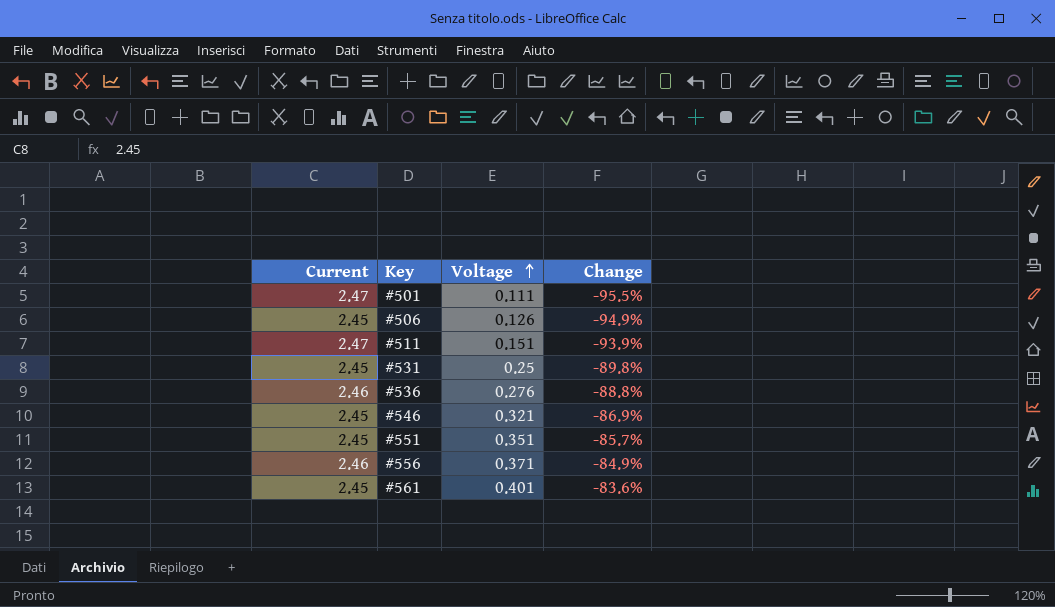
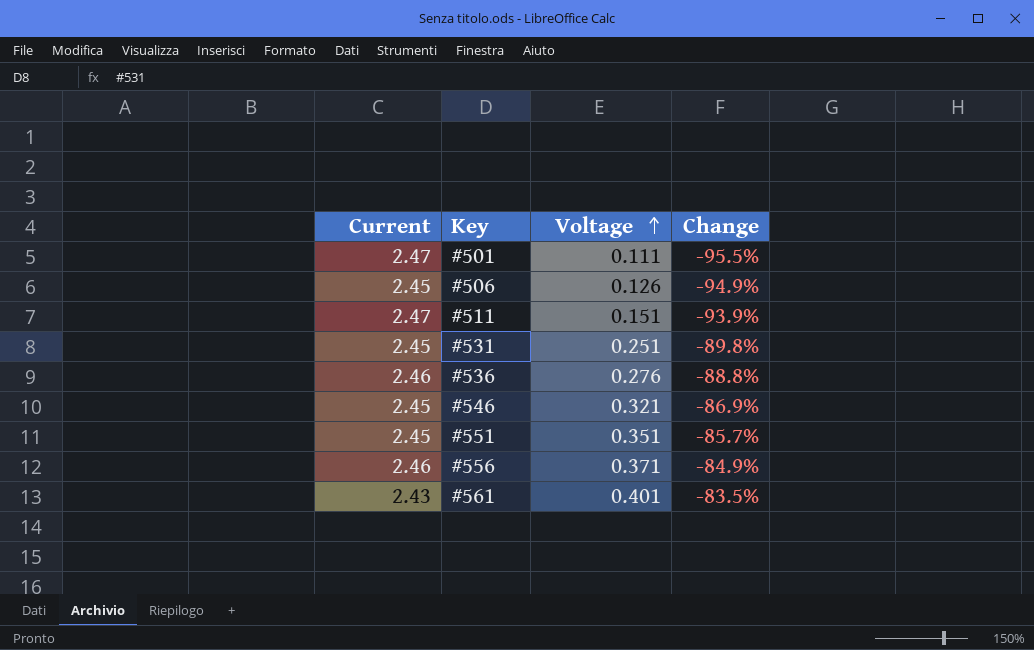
#531 | Voltage: 0.25 -> 0.251
#561 | Current: 2.45 -> 2.43
#561 | Change: -83.6% -> -83.5%

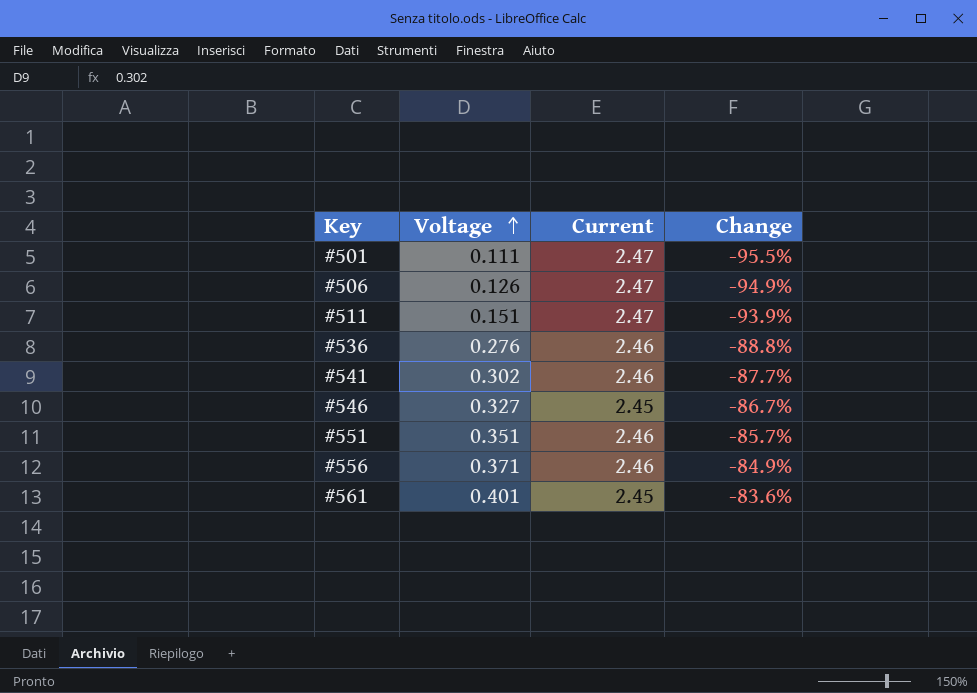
column Current | position: 1 -> 3
row #531: 2.45 | 0.251 | -89.8% -> none
#506 | Current: 2.45 -> 2.47
row #541: none -> 0.302 | 2.46 | -87.7%
#546 | Voltage: 0.321 -> 0.327
#546 | Change: -86.9% -> -86.7%
#551 | Current: 2.45 -> 2.46
#561 | Current: 2.43 -> 2.45
#561 | Change: -83.5% -> -83.6%

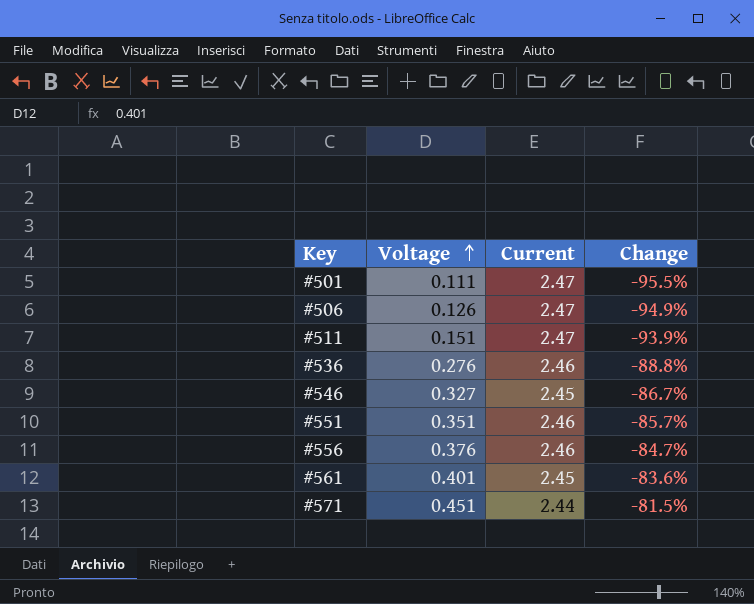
row #541: 0.302 | 2.46 | -87.7% -> none
#556 | Voltage: 0.371 -> 0.376
#556 | Change: -84.9% -> -84.7%
row #571: none -> 0.451 | 2.44 | -81.5%

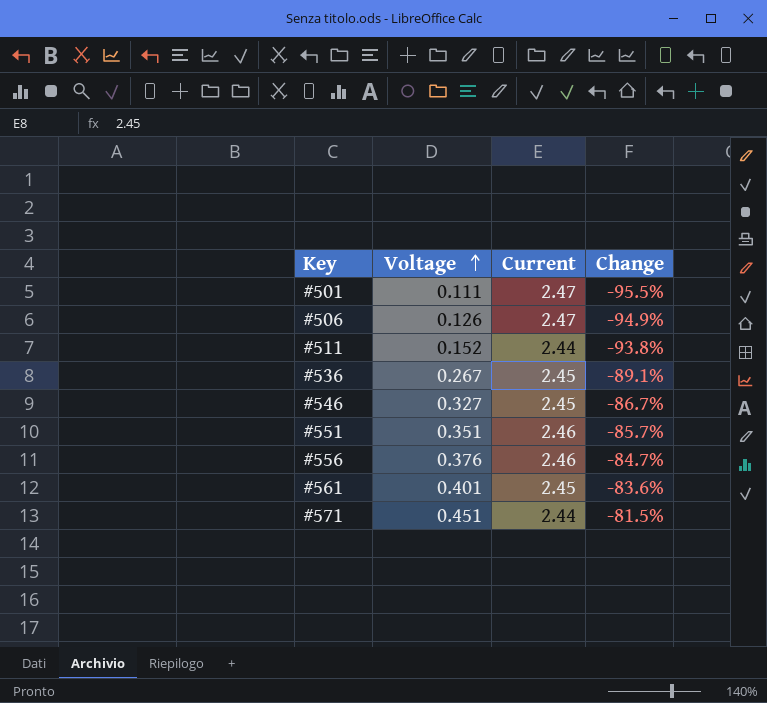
#511 | Voltage: 0.151 -> 0.152
#511 | Current: 2.47 -> 2.44
#511 | Change: -93.9% -> -93.8%
#536 | Voltage: 0.276 -> 0.267
#536 | Current: 2.46 -> 2.45
#536 | Change: -88.8% -> -89.1%

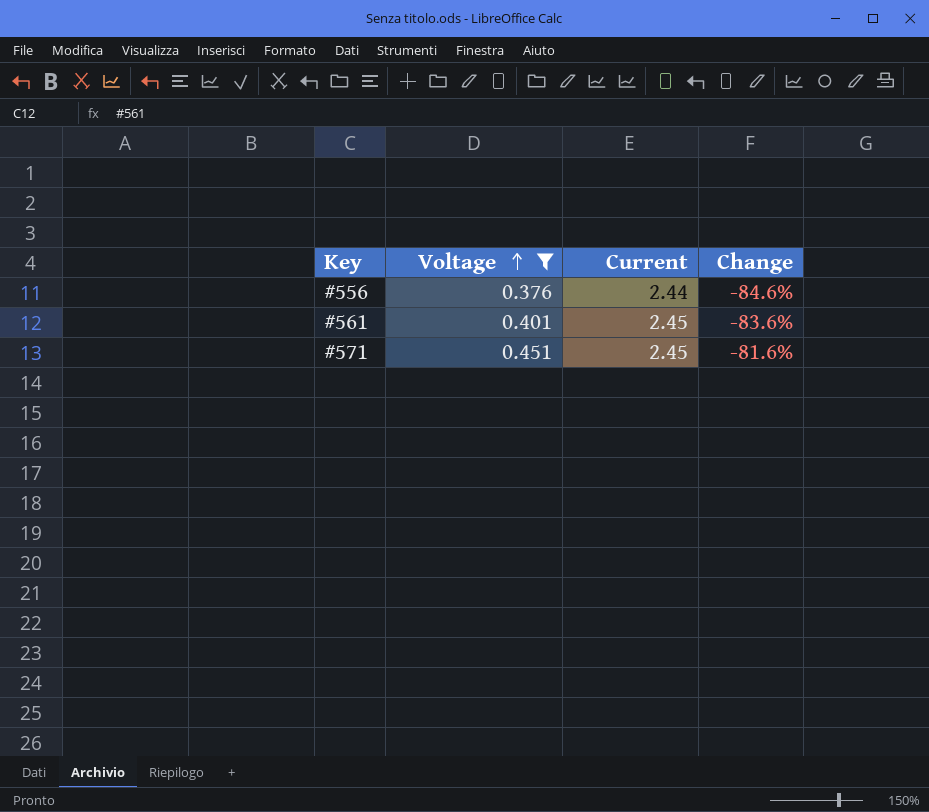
filter: none -> Voltage >= 0.376
#556 | Current: 2.46 -> 2.44
#556 | Change: -84.7% -> -84.6%
#571 | Current: 2.44 -> 2.45
#571 | Change: -81.5% -> -81.6%

